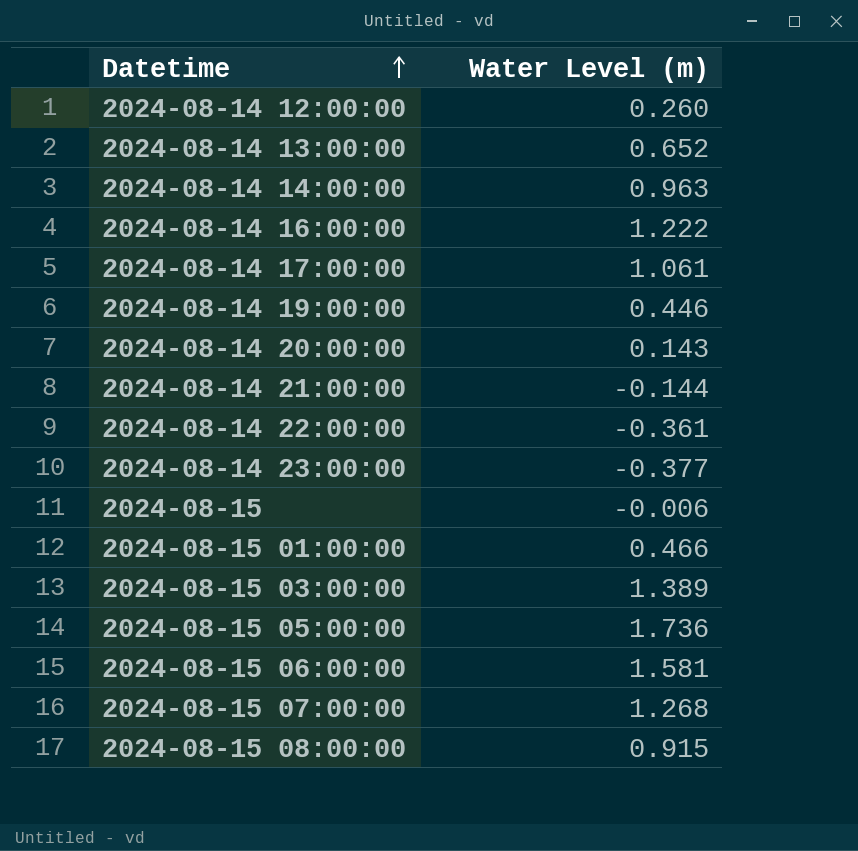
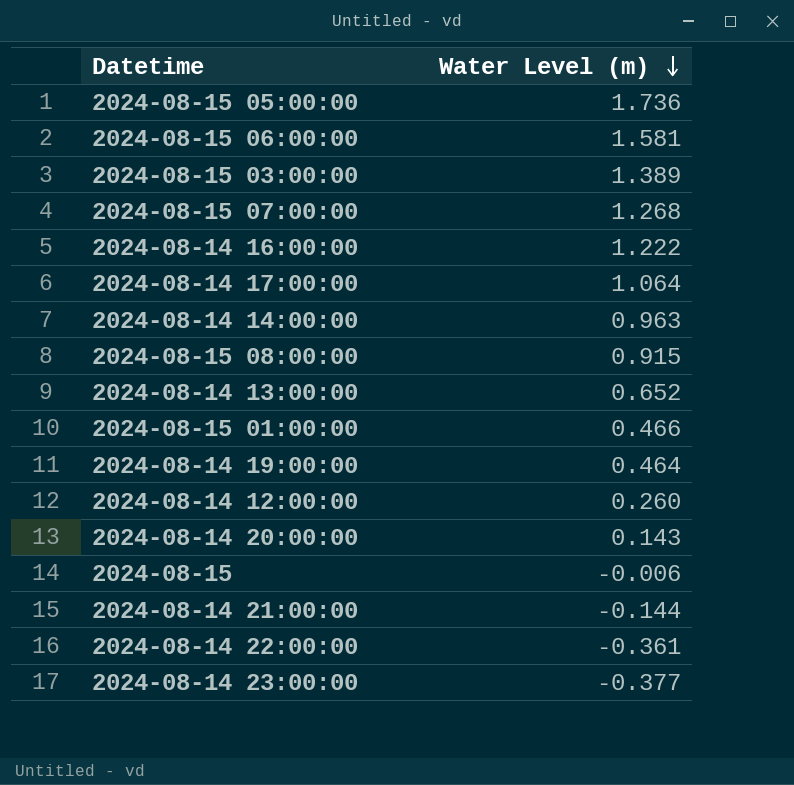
row order: Datetime ascending -> Water Level (m) descending
2024-08-14 17:00:00 | Water Level (m): 1.061 -> 1.064
2024-08-14 19:00:00 | Water Level (m): 0.446 -> 0.464

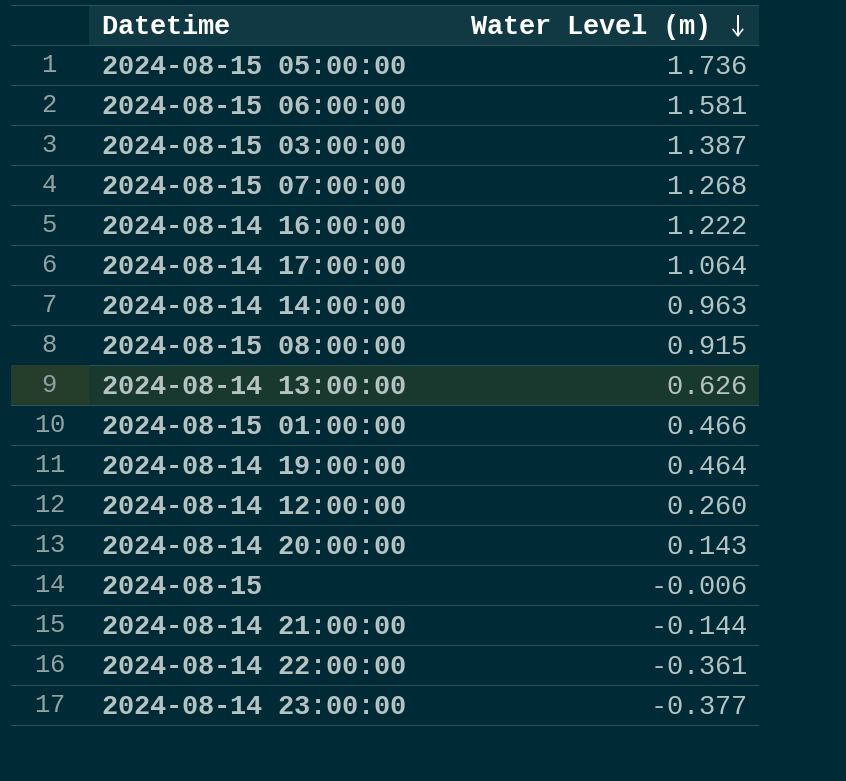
2024-08-15 03:00:00 | Water Level (m): 1.389 -> 1.387
2024-08-14 13:00:00 | Water Level (m): 0.652 -> 0.626

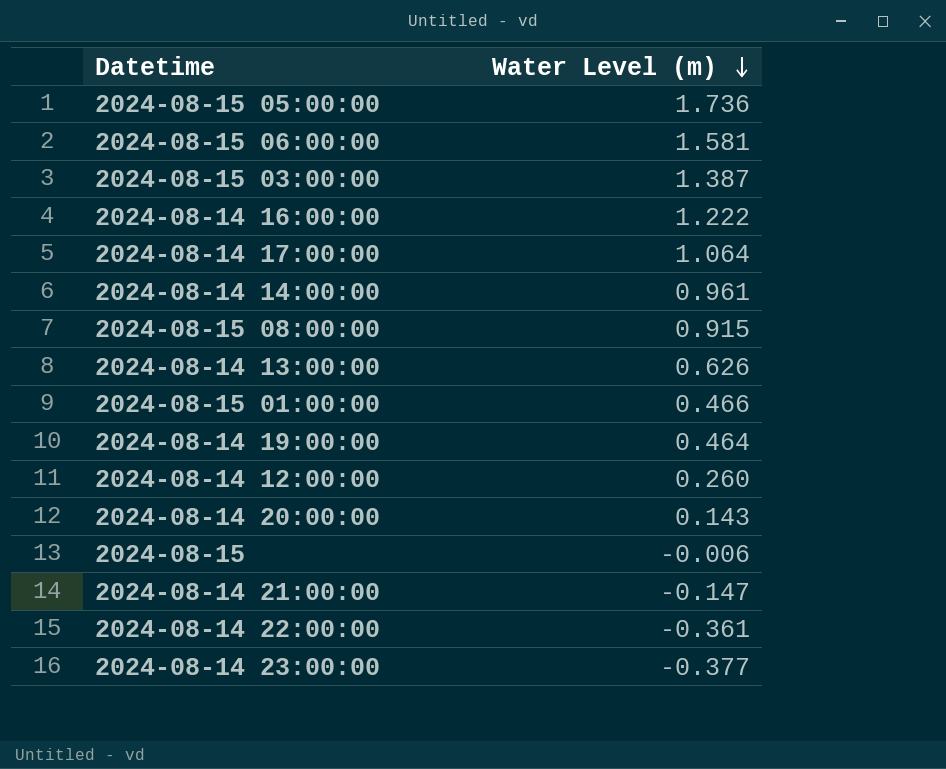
row 2024-08-15 07:00:00: 1.268 -> none
2024-08-14 14:00:00 | Water Level (m): 0.963 -> 0.961
2024-08-14 21:00:00 | Water Level (m): -0.144 -> -0.147

